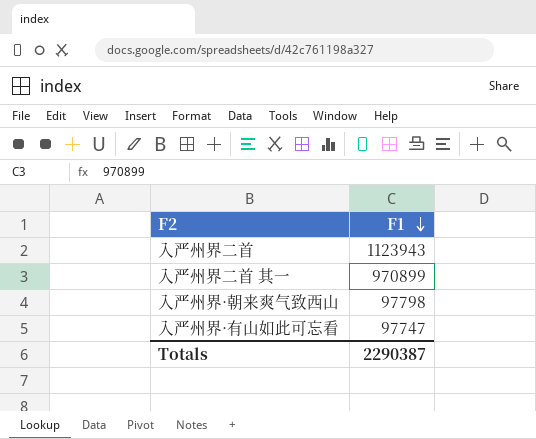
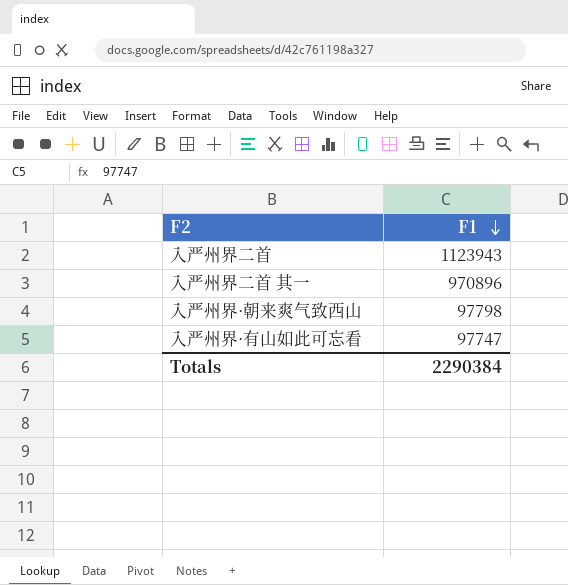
入严州界二首 其一 | F1: 970899 -> 970896
Totals | F1: 2290387 -> 2290384

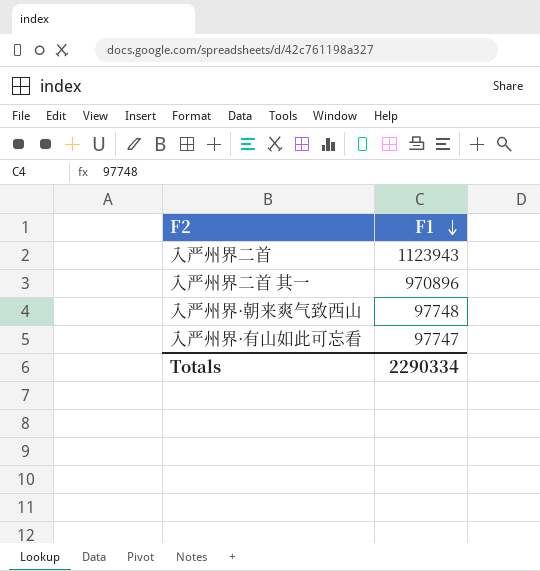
入严州界·朝来爽气致西山 | F1: 97798 -> 97748
Totals | F1: 2290384 -> 2290334

